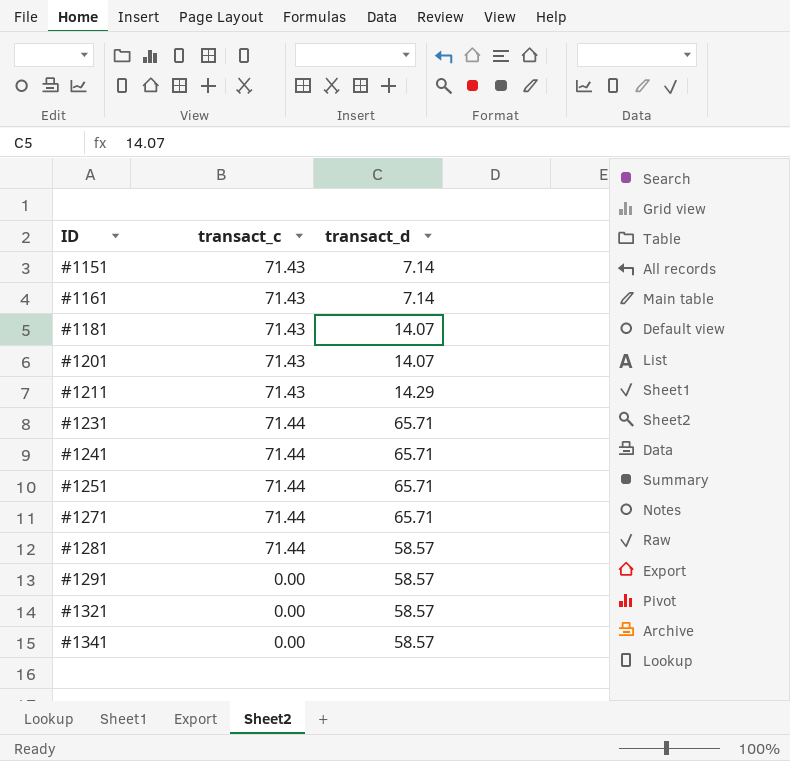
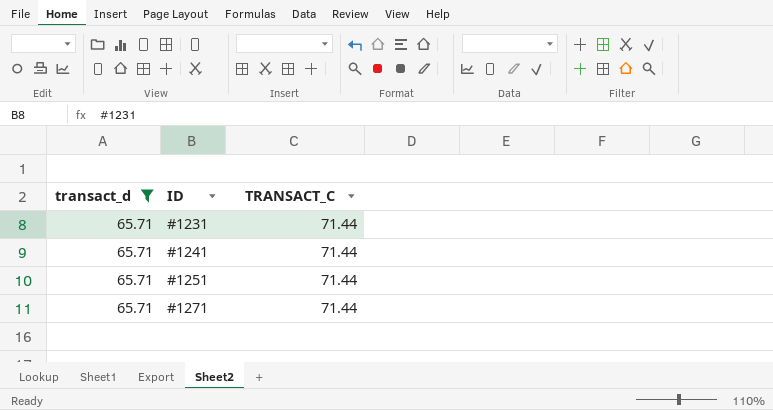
filter: none -> transact_d = 65.71
column transact_d | position: 3 -> 1
column name: transact_c -> TRANSACT_C

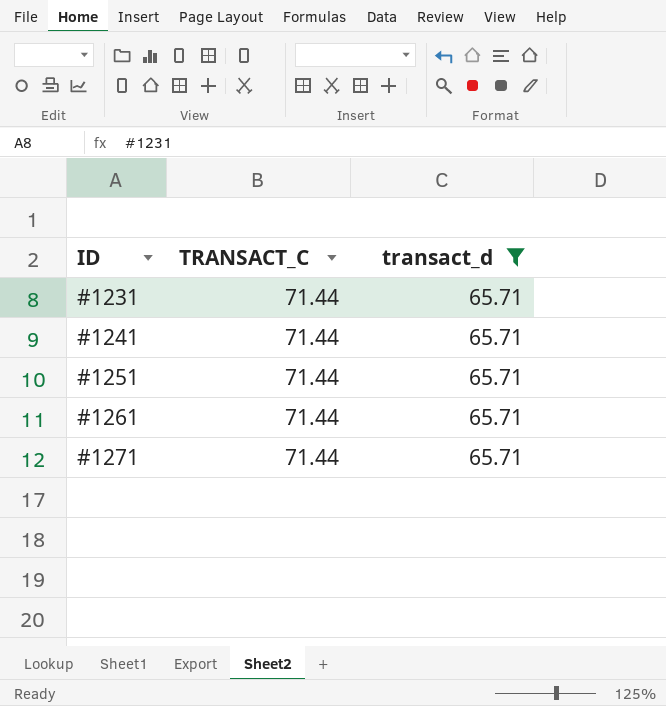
column transact_d | position: 1 -> 3
row #1261: none -> 71.44 | 65.71

